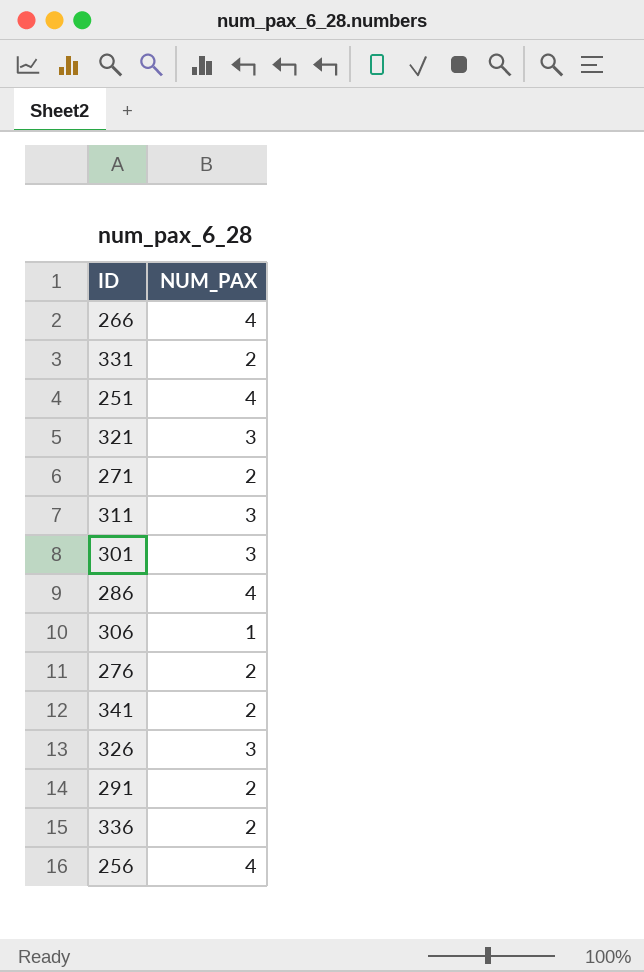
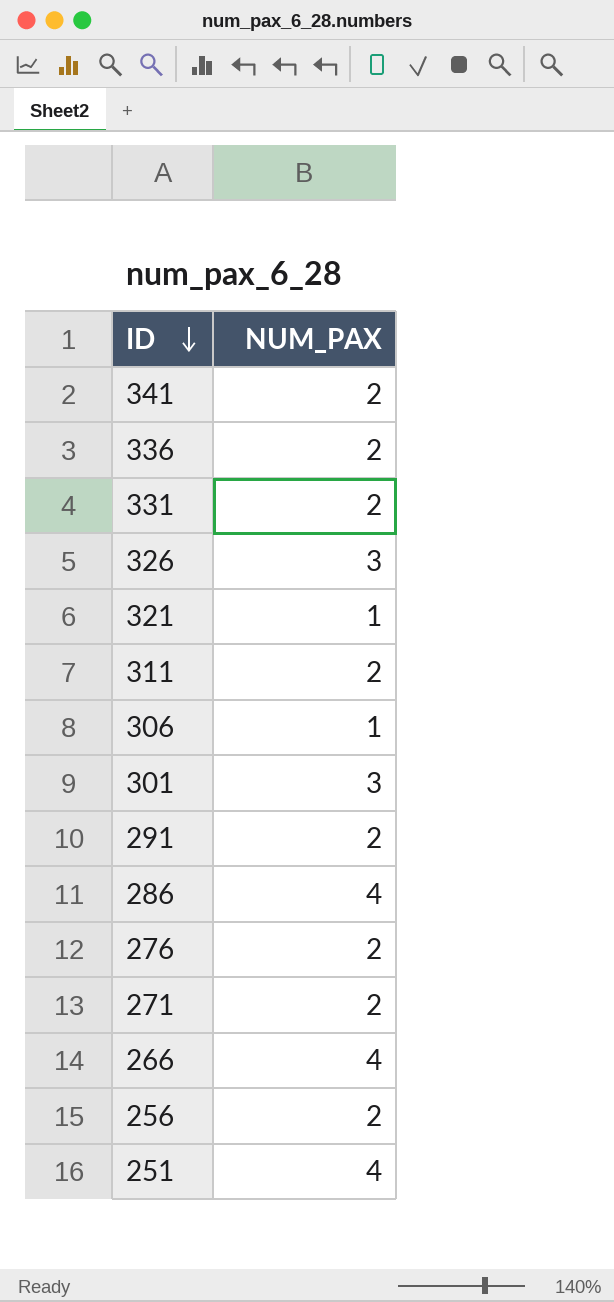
row order: none -> ID descending
321 | NUM_PAX: 3 -> 1
311 | NUM_PAX: 3 -> 2
256 | NUM_PAX: 4 -> 2

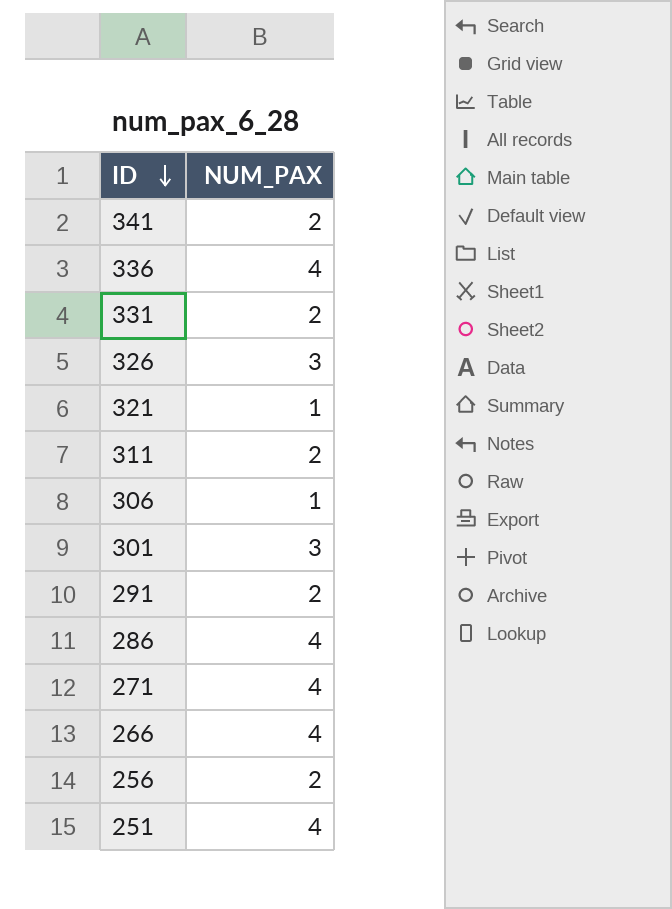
row 276: 2 -> none
336 | NUM_PAX: 2 -> 4
271 | NUM_PAX: 2 -> 4

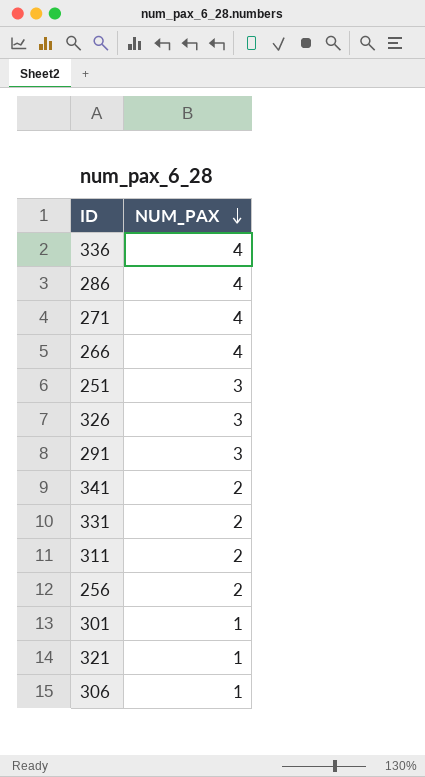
row order: ID descending -> NUM_PAX descending
251 | NUM_PAX: 4 -> 3
291 | NUM_PAX: 2 -> 3
301 | NUM_PAX: 3 -> 1

